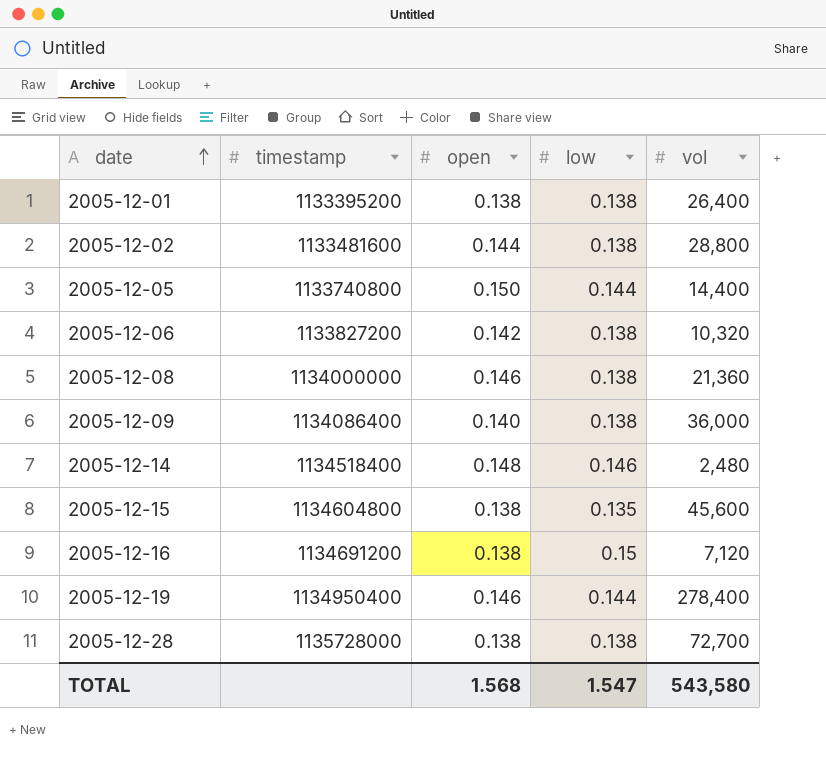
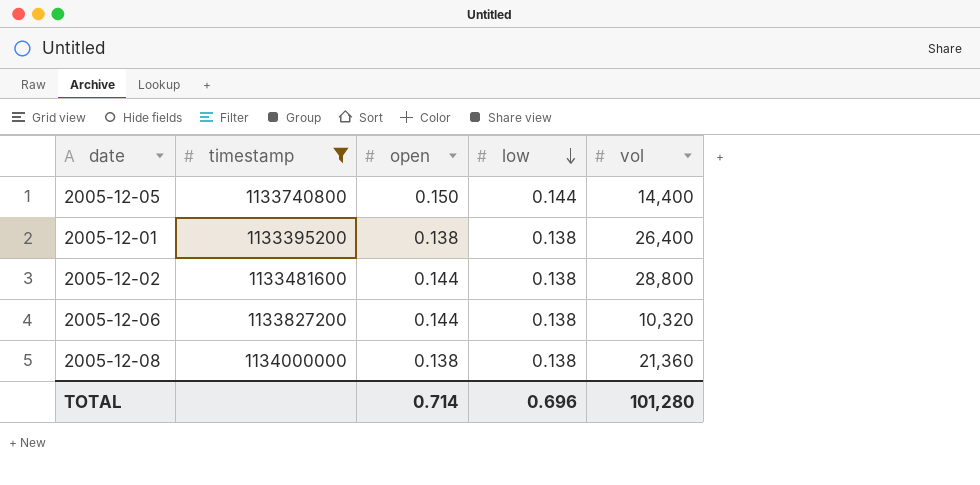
filter: none -> timestamp <= 1134000000
row order: date ascending -> low descending
2005-12-06 | open: 0.142 -> 0.144
2005-12-08 | open: 0.146 -> 0.138
TOTAL | open: 1.568 -> 0.714
TOTAL | low: 1.547 -> 0.696
TOTAL | vol: 543,580 -> 101,280

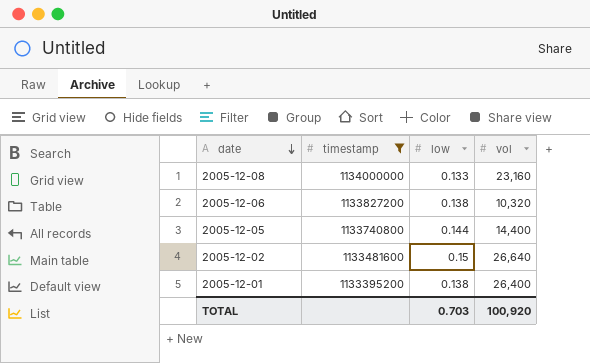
row order: low descending -> date descending
column open | position: 3 -> none
2005-12-08 | low: 0.138 -> 0.133
2005-12-08 | vol: 21,360 -> 23,160
2005-12-02 | low: 0.138 -> 0.15
2005-12-02 | vol: 28,800 -> 26,640
TOTAL | low: 0.696 -> 0.703
TOTAL | vol: 101,280 -> 100,920

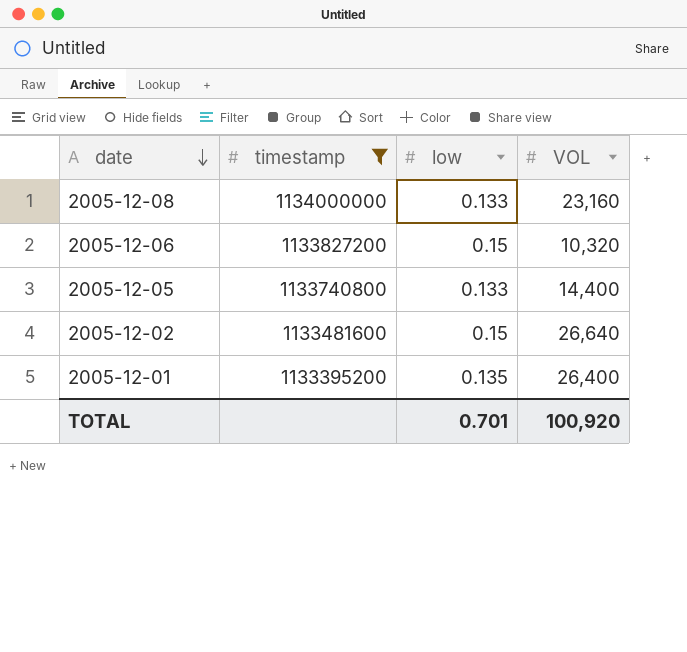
column name: vol -> VOL
2005-12-06 | low: 0.138 -> 0.15
2005-12-05 | low: 0.144 -> 0.133
2005-12-01 | low: 0.138 -> 0.135
TOTAL | low: 0.703 -> 0.701

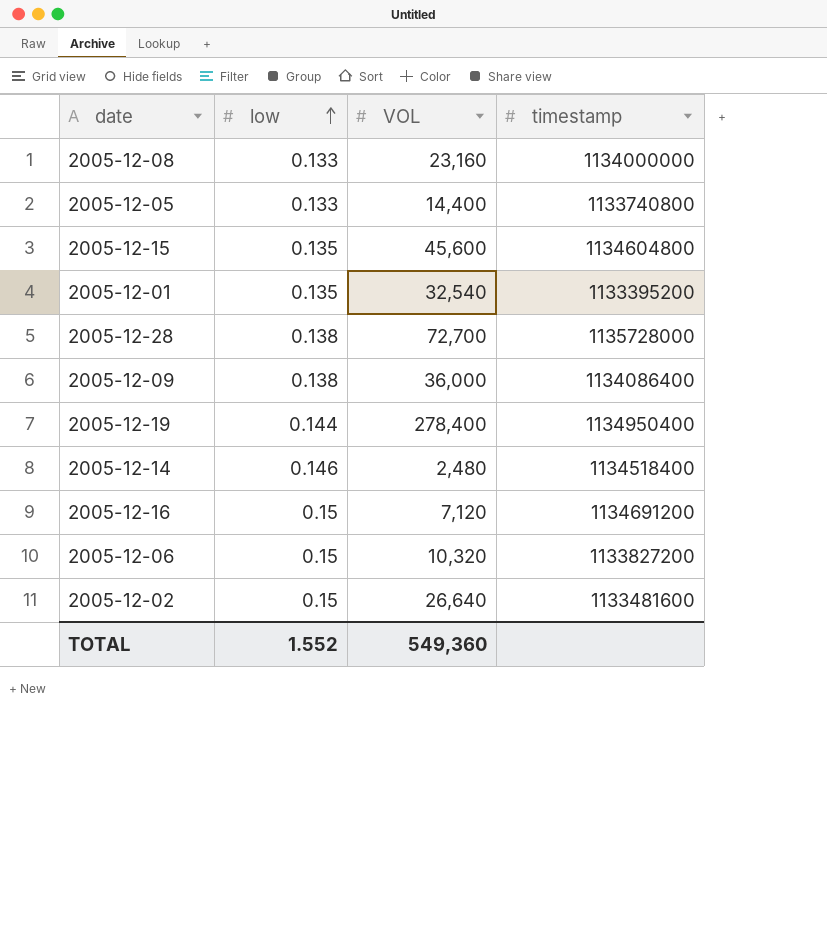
filter: timestamp <= 1134000000 -> none
row order: date descending -> low ascending
column timestamp | position: 2 -> 4
2005-12-01 | VOL: 26,400 -> 32,540
TOTAL | low: 0.701 -> 1.552
TOTAL | VOL: 100,920 -> 549,360

